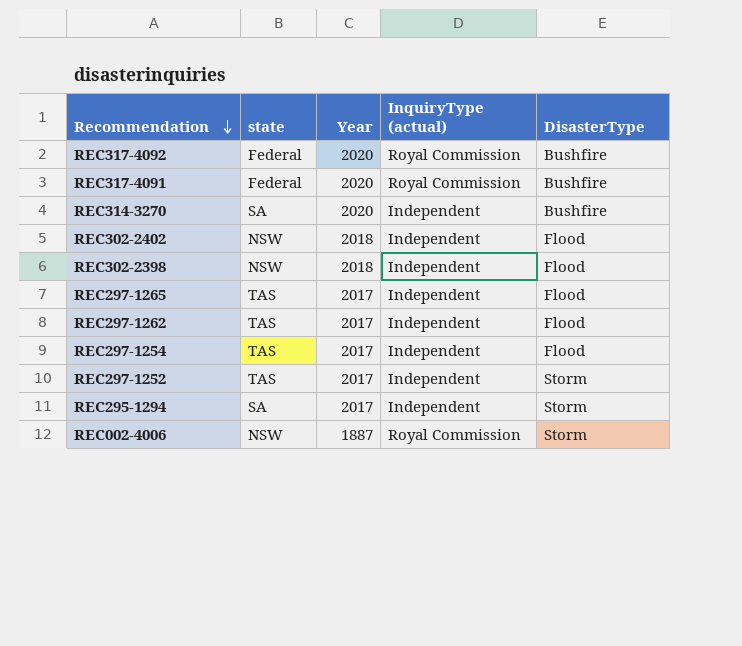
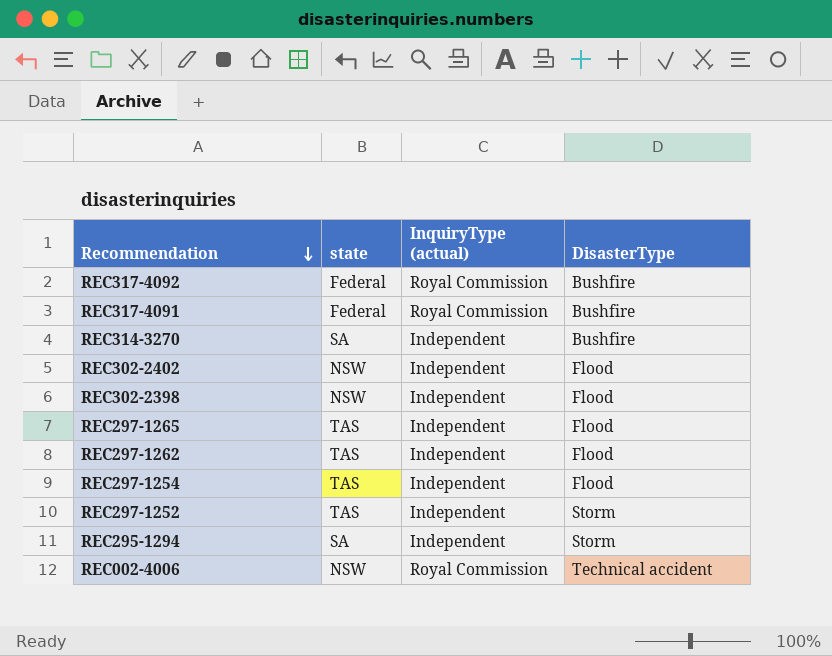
column Year | position: 3 -> none
REC002-4006 | DisasterType: Storm -> Technical accident

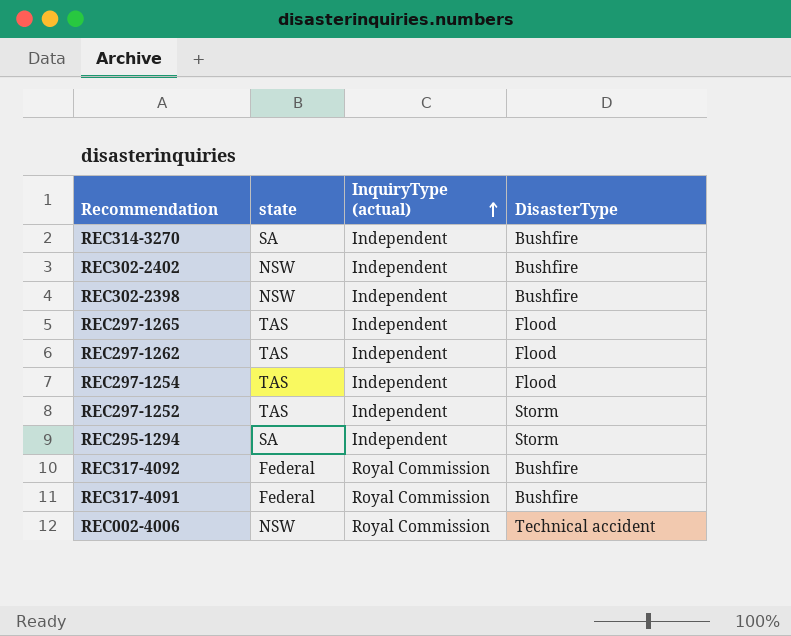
row order: Recommendation descending -> InquiryType (actual) ascending
REC302-2402 | DisasterType: Flood -> Bushfire
REC302-2398 | DisasterType: Flood -> Bushfire

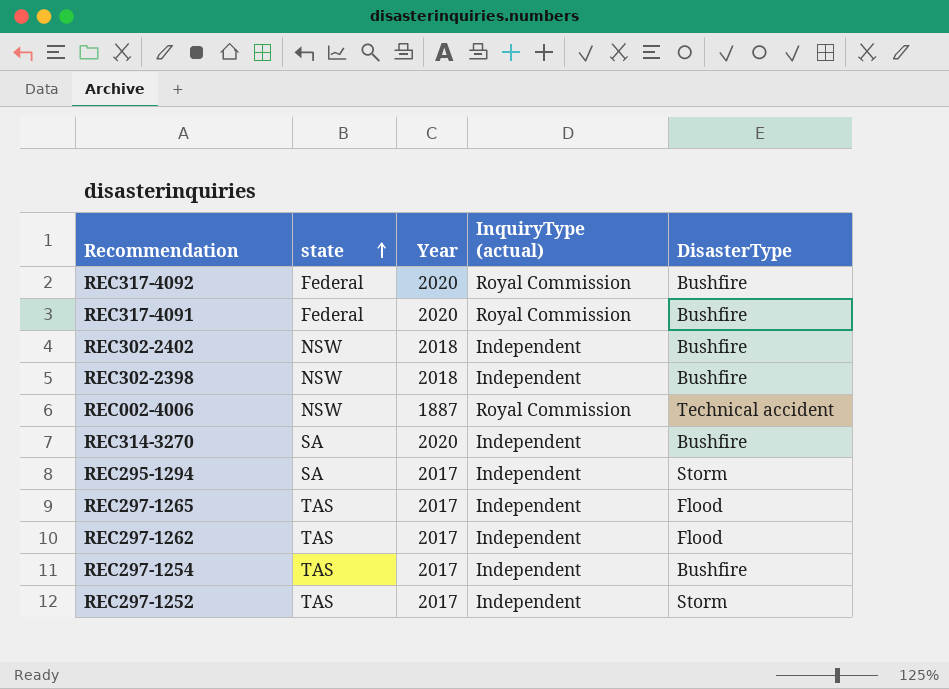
row order: InquiryType (actual) ascending -> state ascending
column Year | position: none -> 3
REC297-1254 | DisasterType: Flood -> Bushfire

